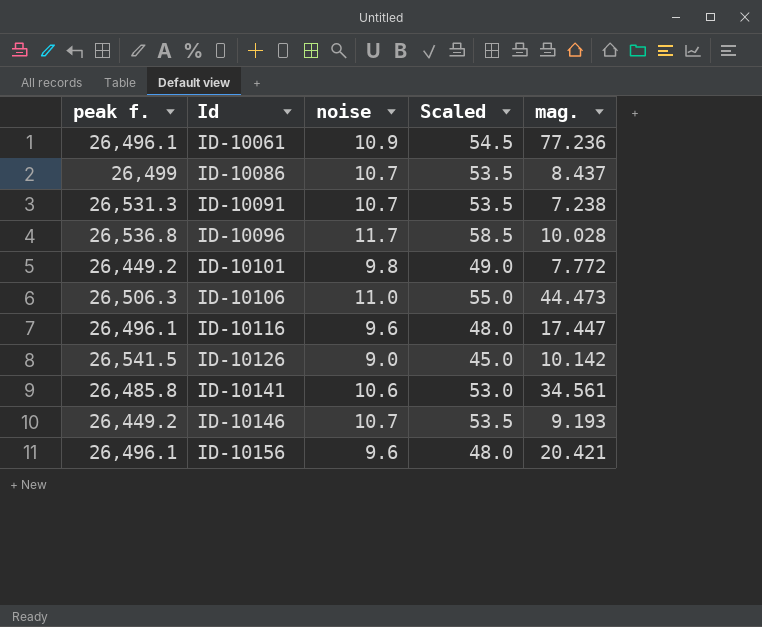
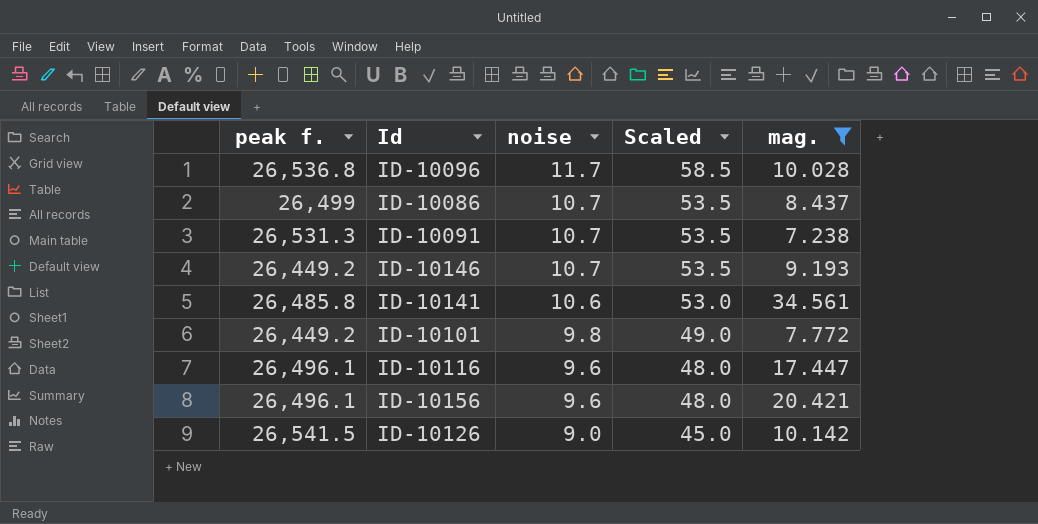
filter: none -> mag. <= 34.561
row order: Id ascending -> noise descending

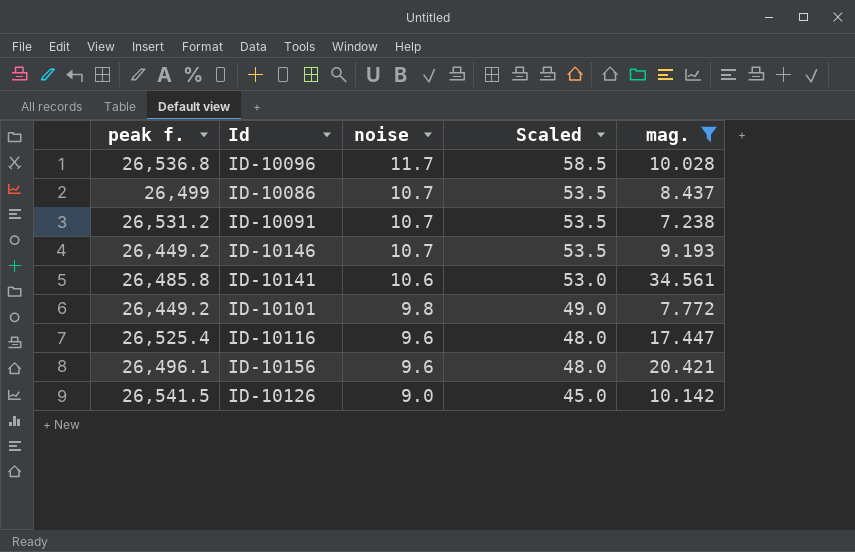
ID-10091 | peak f.: 26,531.3 -> 26,531.2
ID-10116 | peak f.: 26,496.1 -> 26,525.4

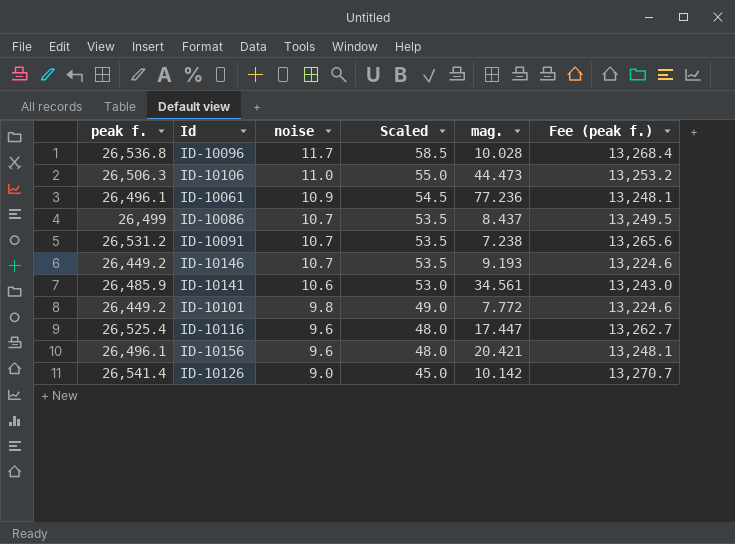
filter: mag. <= 34.561 -> none
column Fee (peak f.) | formula: none -> [peak f.] * 0.5
ID-10141 | peak f.: 26,485.8 -> 26,485.9
ID-10126 | peak f.: 26,541.5 -> 26,541.4

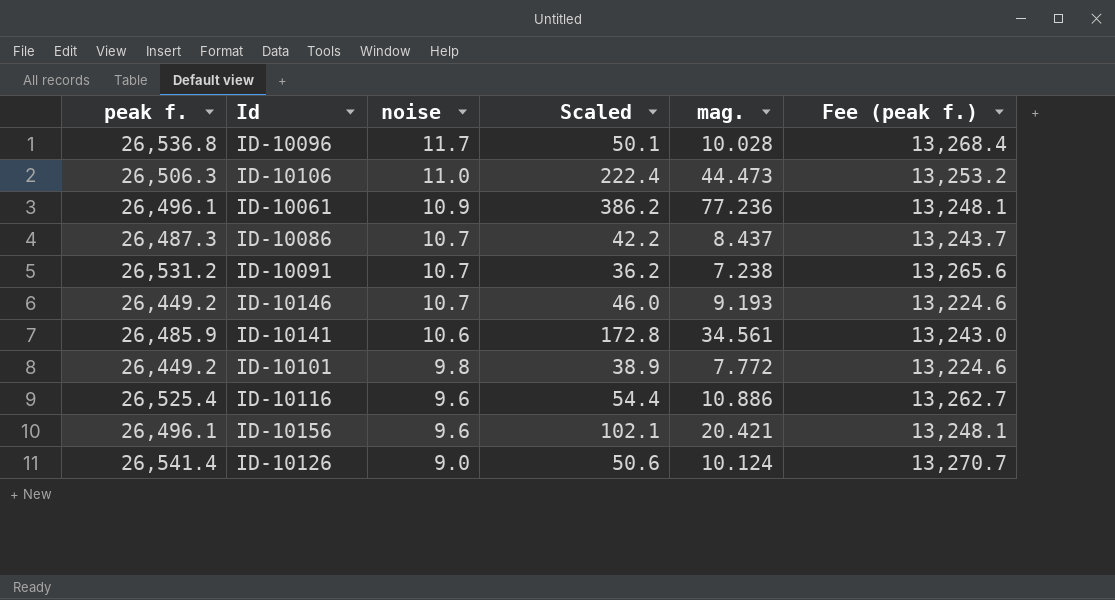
column Scaled | formula: [noise] * 5 -> [mag.] * 5
ID-10086 | peak f.: 26,499 -> 26,487.3
ID-10086 | Fee (peak f.): 13,249.5 -> 13,243.7
ID-10116 | mag.: 17.447 -> 10.886
ID-10126 | mag.: 10.142 -> 10.124

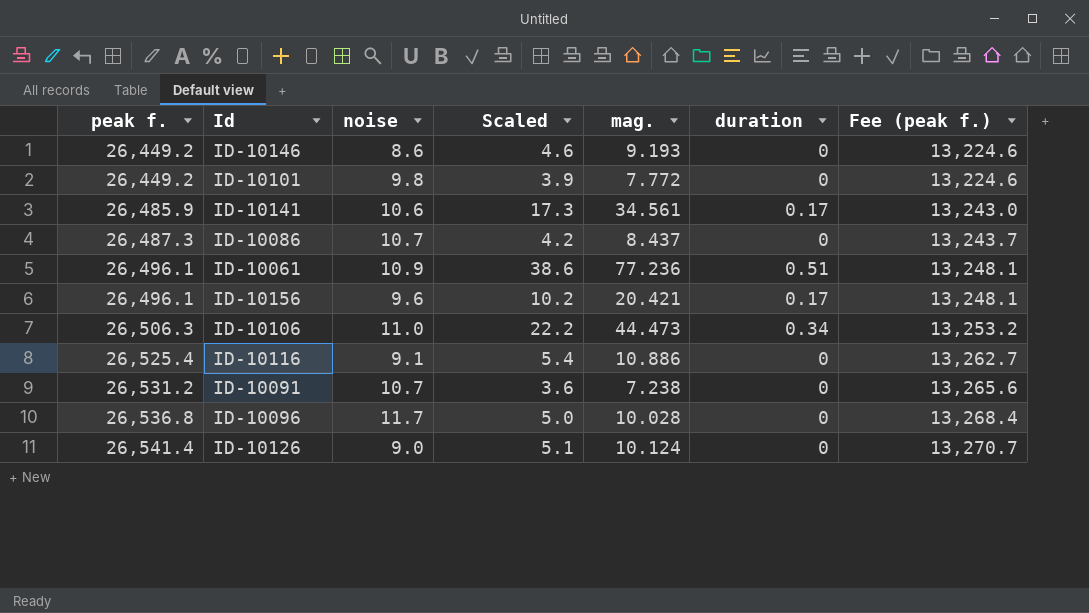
row order: noise descending -> peak f. ascending
column Scaled | formula: [mag.] * 5 -> [mag.] * 0.5
column duration | position: none -> 6
ID-10146 | noise: 10.7 -> 8.6
ID-10116 | noise: 9.6 -> 9.1

